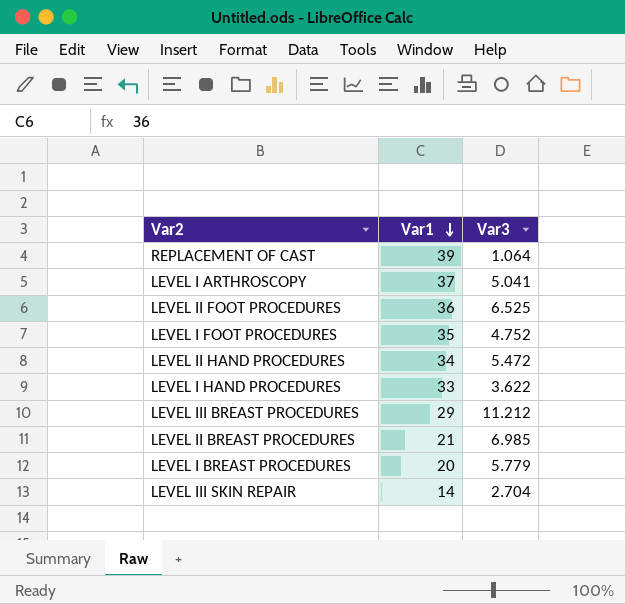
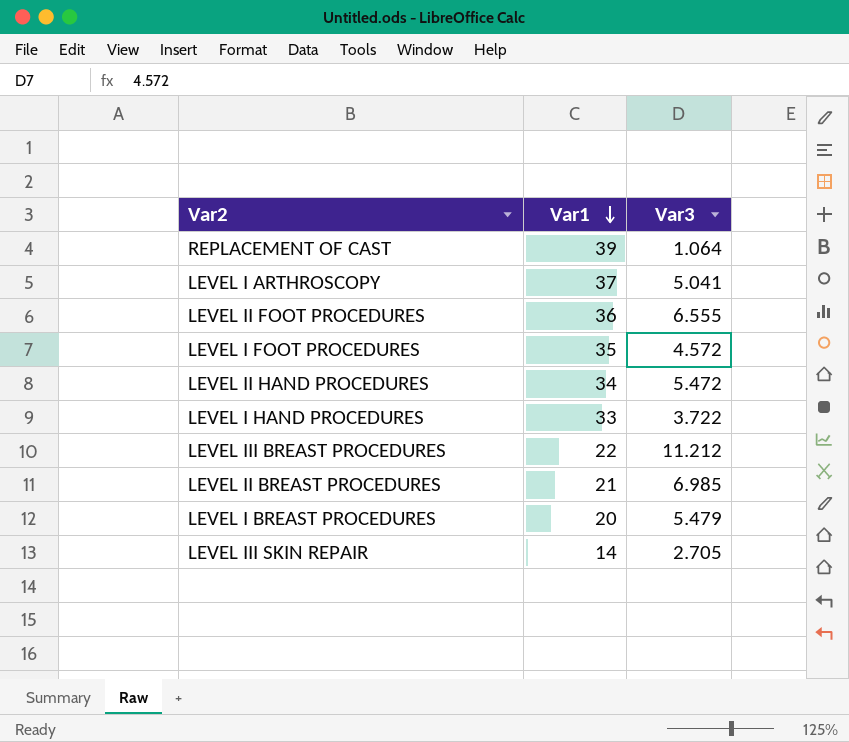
LEVEL II FOOT PROCEDURES | Var3: 6.525 -> 6.555
LEVEL I FOOT PROCEDURES | Var3: 4.752 -> 4.572
LEVEL I HAND PROCEDURES | Var3: 3.622 -> 3.722
LEVEL III BREAST PROCEDURES | Var1: 29 -> 22
LEVEL I BREAST PROCEDURES | Var3: 5.779 -> 5.479
LEVEL III SKIN REPAIR | Var3: 2.704 -> 2.705

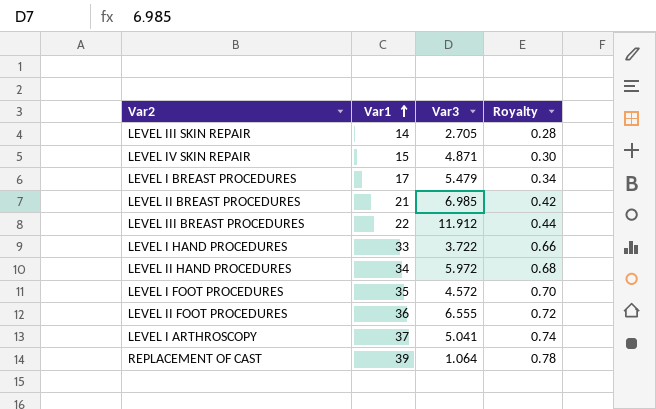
row order: Var1 descending -> Var1 ascending
column Royalty | formula: none -> [Var1] * 0.02
row LEVEL IV SKIN REPAIR: none -> 15 | 4.871 | 0.30
LEVEL I BREAST PROCEDURES | Var1: 20 -> 17
LEVEL III BREAST PROCEDURES | Var3: 11.212 -> 11.912
LEVEL II HAND PROCEDURES | Var3: 5.472 -> 5.972

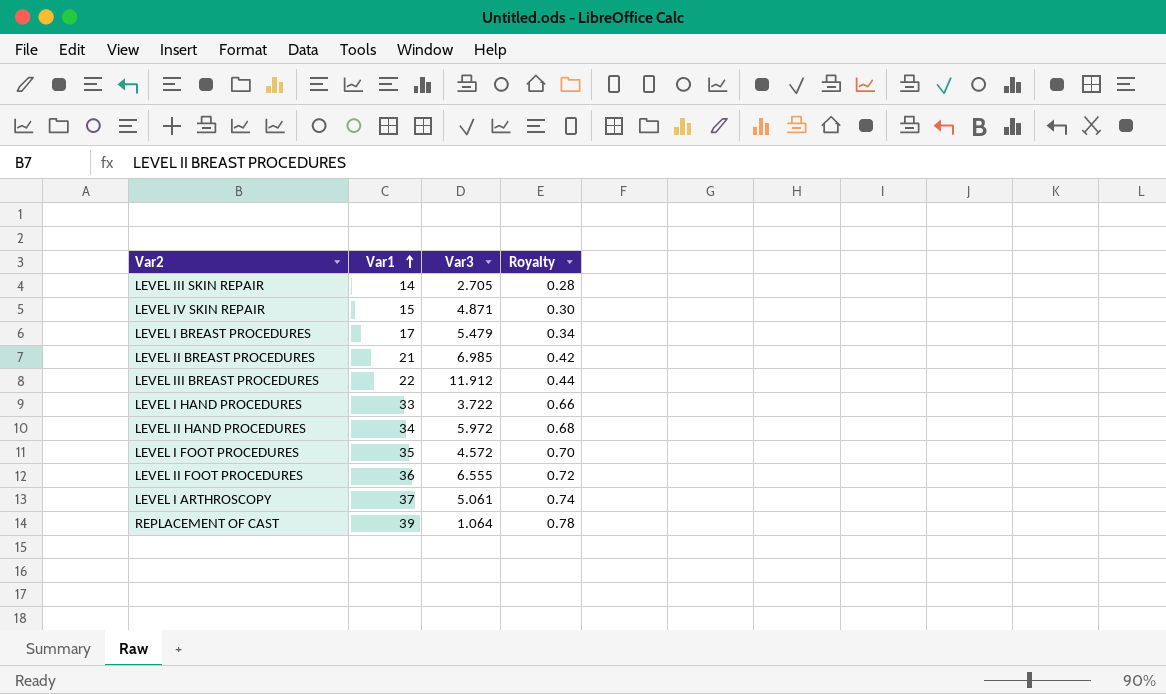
LEVEL I ARTHROSCOPY | Var3: 5.041 -> 5.061

